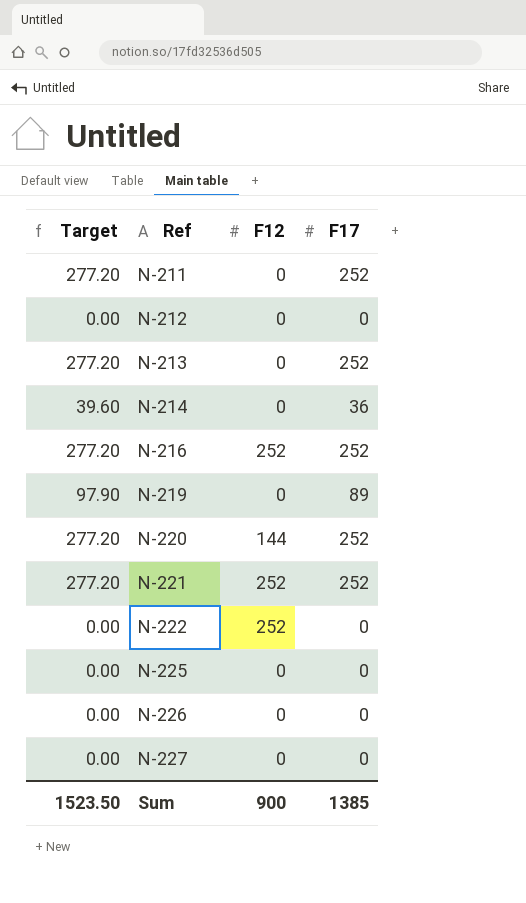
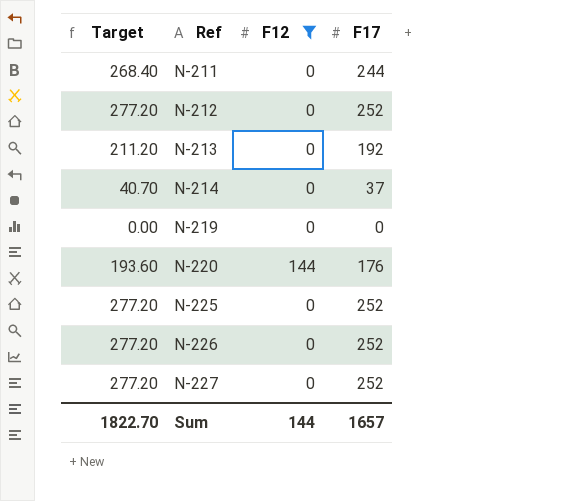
filter: none -> F12 != 252
N-211 | Target: 277.20 -> 268.40
N-211 | F17: 252 -> 244
N-212 | Target: 0.00 -> 277.20
N-212 | F17: 0 -> 252
N-213 | Target: 277.20 -> 211.20
N-213 | F17: 252 -> 192
N-214 | Target: 39.60 -> 40.70
N-214 | F17: 36 -> 37
N-219 | Target: 97.90 -> 0.00
N-219 | F17: 89 -> 0
N-220 | Target: 277.20 -> 193.60
N-220 | F17: 252 -> 176
N-225 | Target: 0.00 -> 277.20
N-225 | F17: 0 -> 252
N-226 | Target: 0.00 -> 277.20
N-226 | F17: 0 -> 252
N-227 | Target: 0.00 -> 277.20
N-227 | F17: 0 -> 252
Sum | Target: 1523.50 -> 1822.70
Sum | F12: 900 -> 144
Sum | F17: 1385 -> 1657

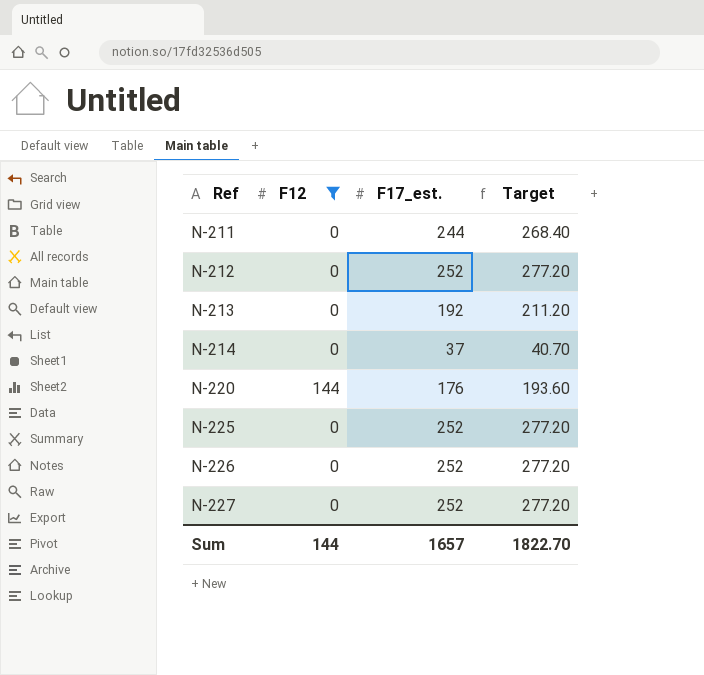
column name: F17 -> F17_est.
column Target | position: 1 -> 4
row N-219: 0.00 | 0 | 0 -> none

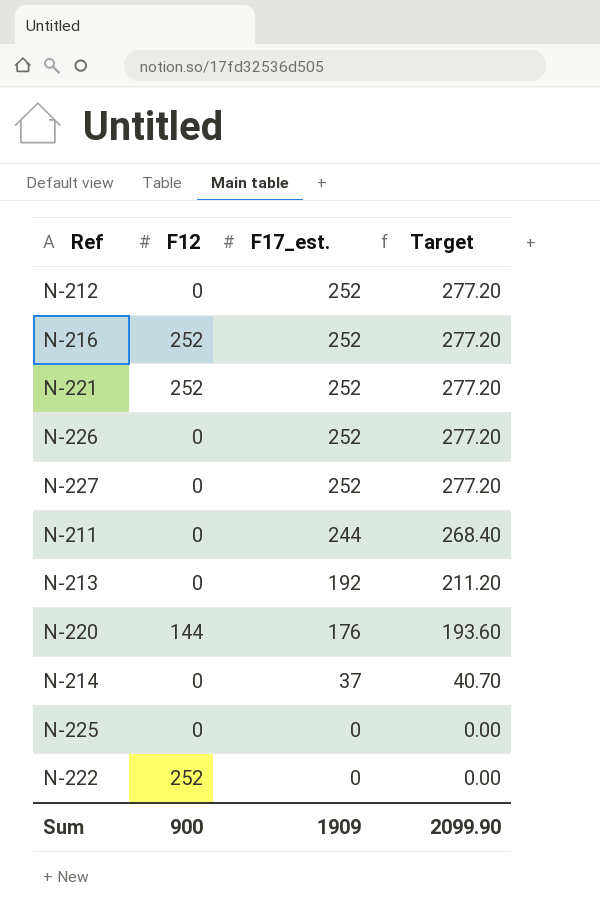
filter: F12 != 252 -> none
row order: Ref ascending -> F17_est. descending
N-225 | F17_est.: 252 -> 0
N-225 | Target: 277.20 -> 0.00
Sum | F12: 144 -> 900
Sum | F17_est.: 1657 -> 1909
Sum | Target: 1822.70 -> 2099.90

